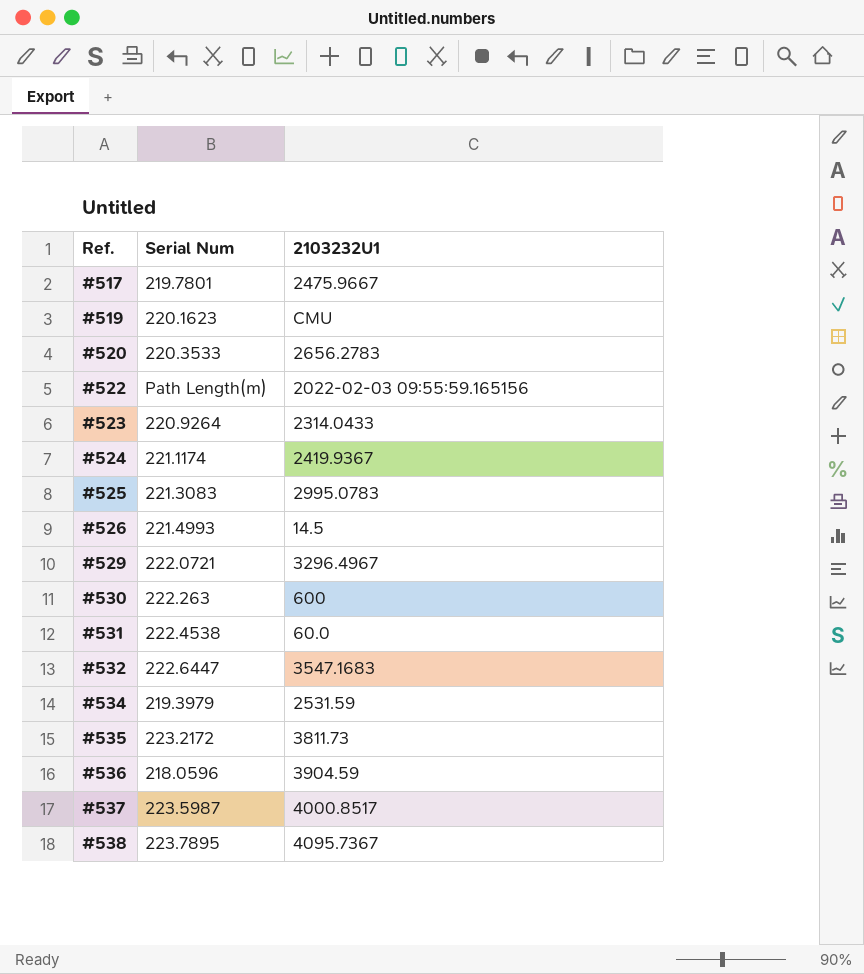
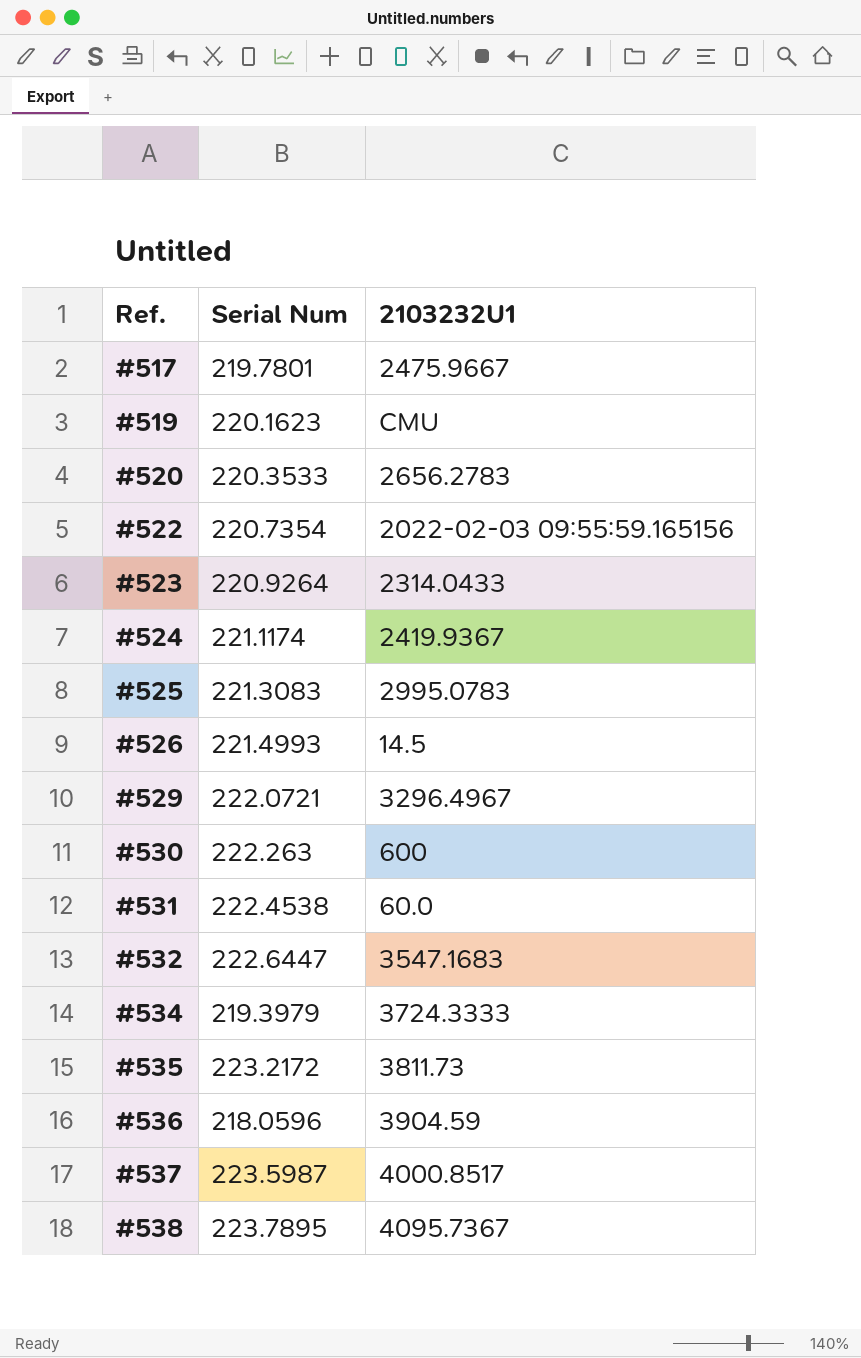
#522 | Serial Num: Path Length(m) -> 220.7354
#534 | 2103232U1: 2531.59 -> 3724.3333

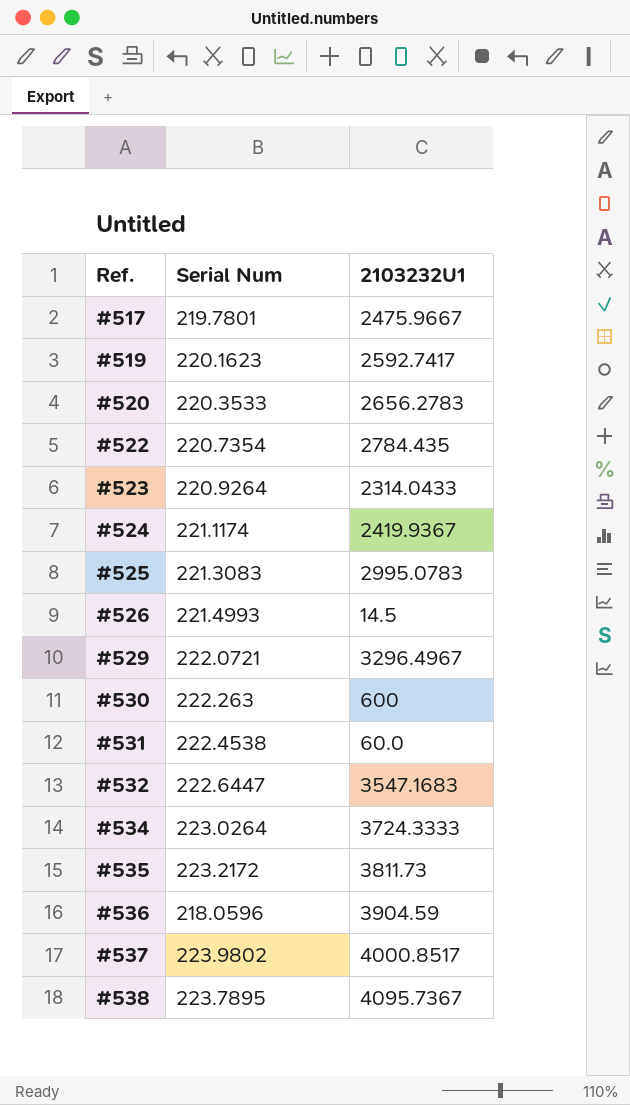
#519 | 2103232U1: CMU -> 2592.7417
#522 | 2103232U1: 2022-02-03 09:55:59.165156 -> 2784.435
#534 | Serial Num: 219.3979 -> 223.0264
#537 | Serial Num: 223.5987 -> 223.9802

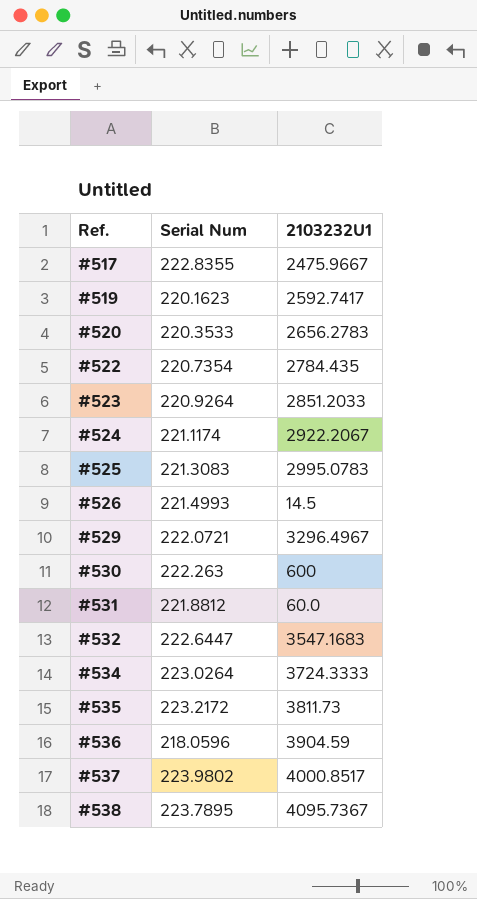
#517 | Serial Num: 219.7801 -> 222.8355
#523 | 2103232U1: 2314.0433 -> 2851.2033
#524 | 2103232U1: 2419.9367 -> 2922.2067
#531 | Serial Num: 222.4538 -> 221.8812

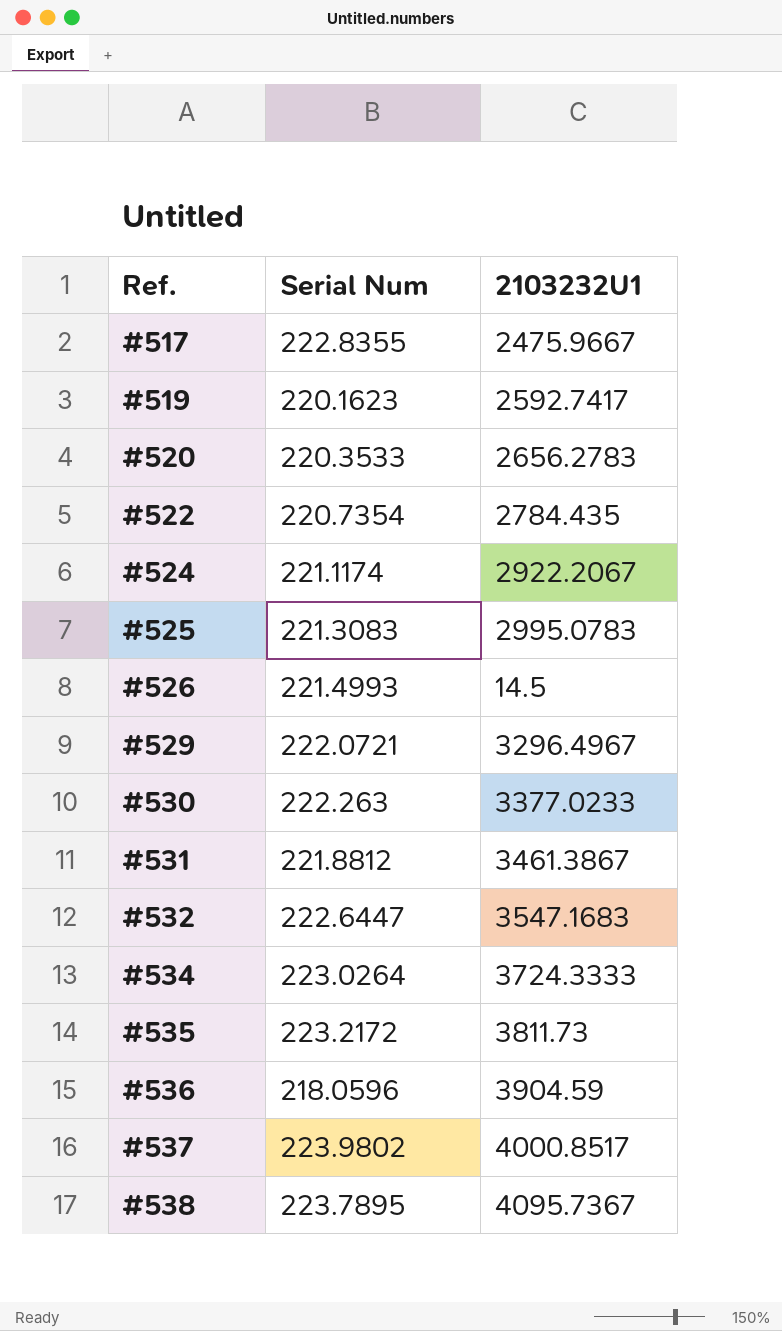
row #523: 220.9264 | 2851.2033 -> none
#530 | 2103232U1: 600 -> 3377.0233
#531 | 2103232U1: 60.0 -> 3461.3867

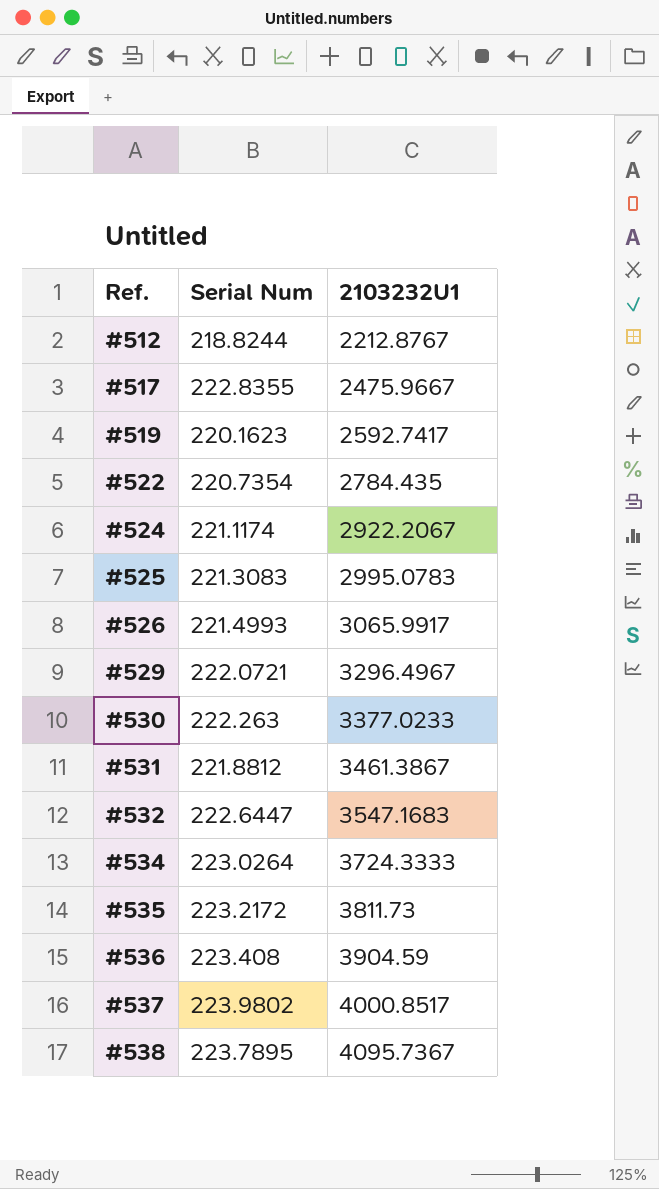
row #520: 220.3533 | 2656.2783 -> none
row #512: none -> 218.8244 | 2212.8767
#526 | 2103232U1: 14.5 -> 3065.9917
#536 | Serial Num: 218.0596 -> 223.408

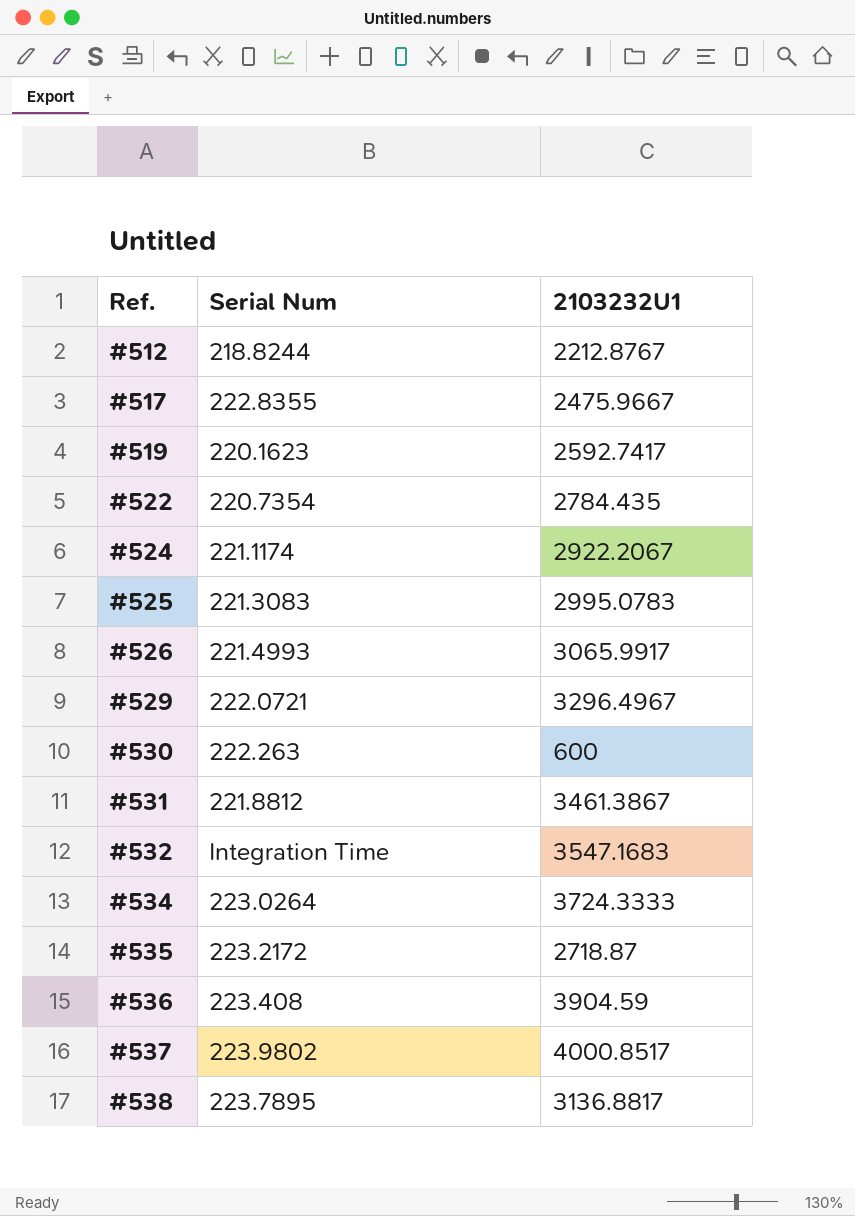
#530 | 2103232U1: 3377.0233 -> 600
#532 | Serial Num: 222.6447 -> Integration Time
#535 | 2103232U1: 3811.73 -> 2718.87
#538 | 2103232U1: 4095.7367 -> 3136.8817

